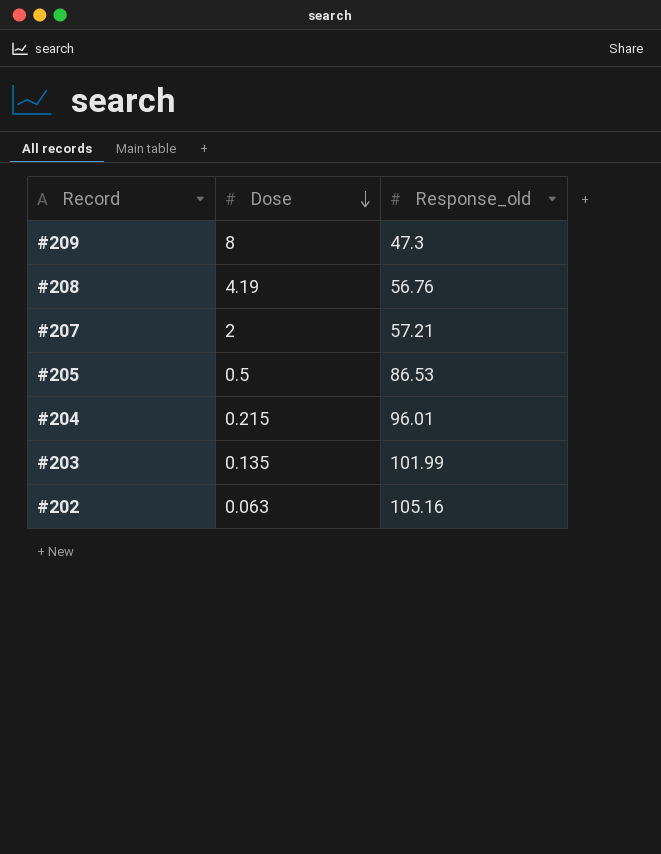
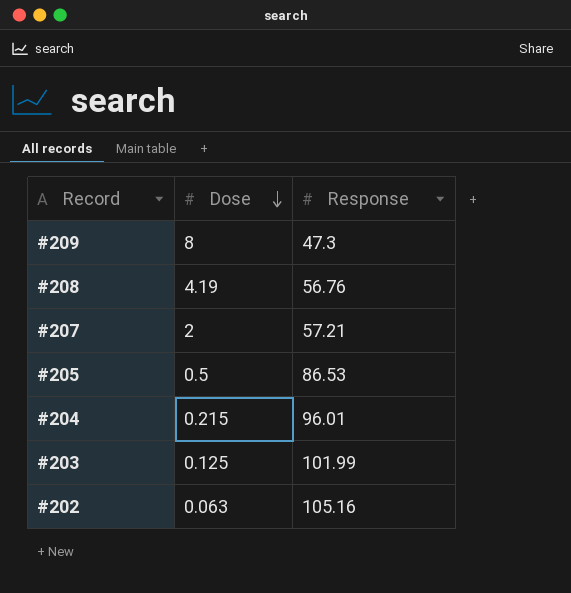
column name: Response_old -> Response
#203 | Dose: 0.135 -> 0.125

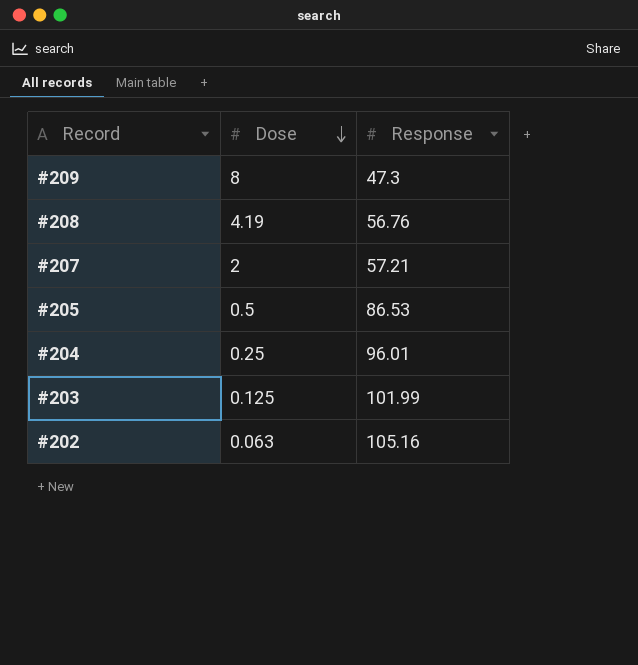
#204 | Dose: 0.215 -> 0.25

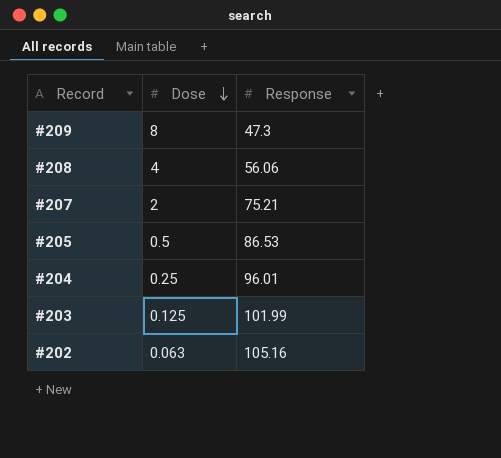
#208 | Dose: 4.19 -> 4
#208 | Response: 56.76 -> 56.06
#207 | Response: 57.21 -> 75.21

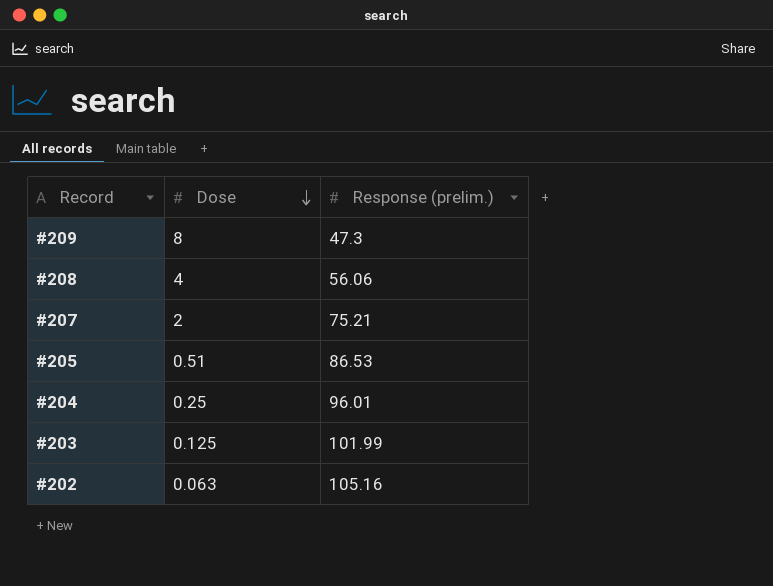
column name: Response -> Response (prelim.)
#205 | Dose: 0.5 -> 0.51

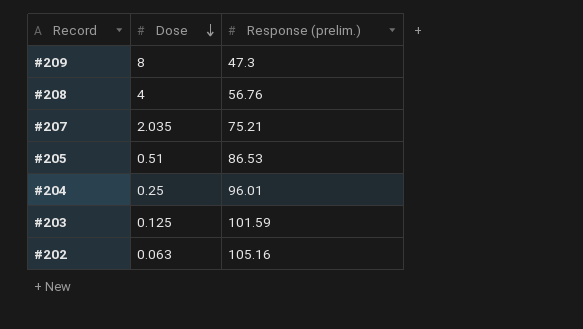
#208 | Response (prelim.): 56.06 -> 56.76
#207 | Dose: 2 -> 2.035
#203 | Response (prelim.): 101.99 -> 101.59

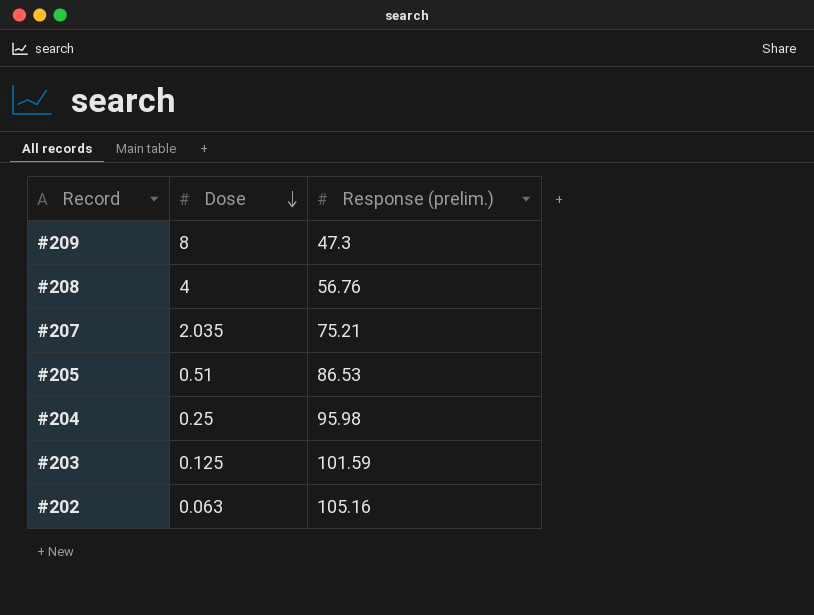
#204 | Response (prelim.): 96.01 -> 95.98

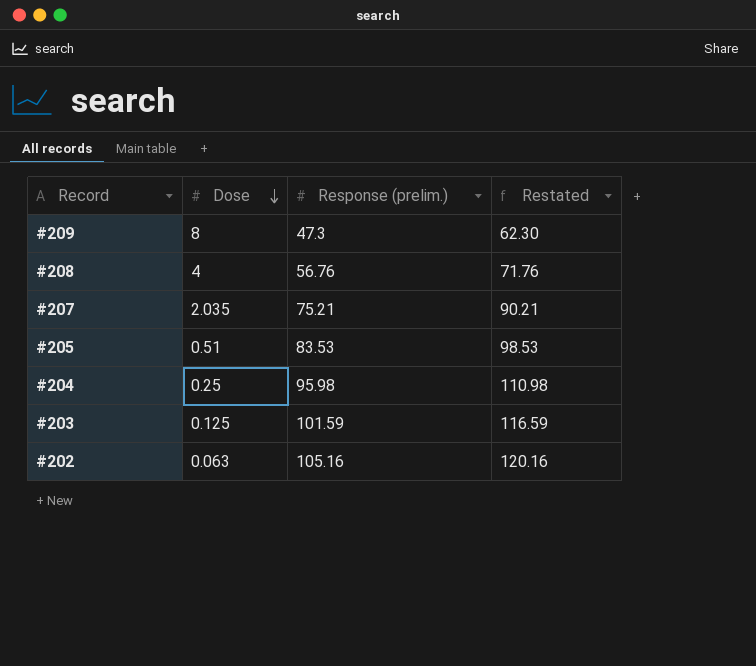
column Restated | formula: none -> [Response (prelim.)] + 15
#205 | Response (prelim.): 86.53 -> 83.53

